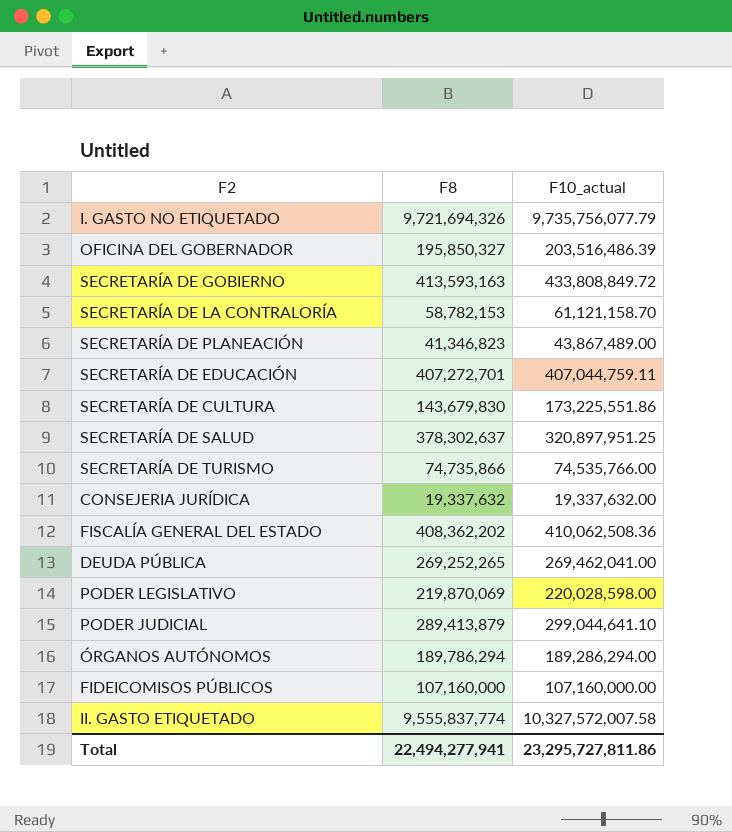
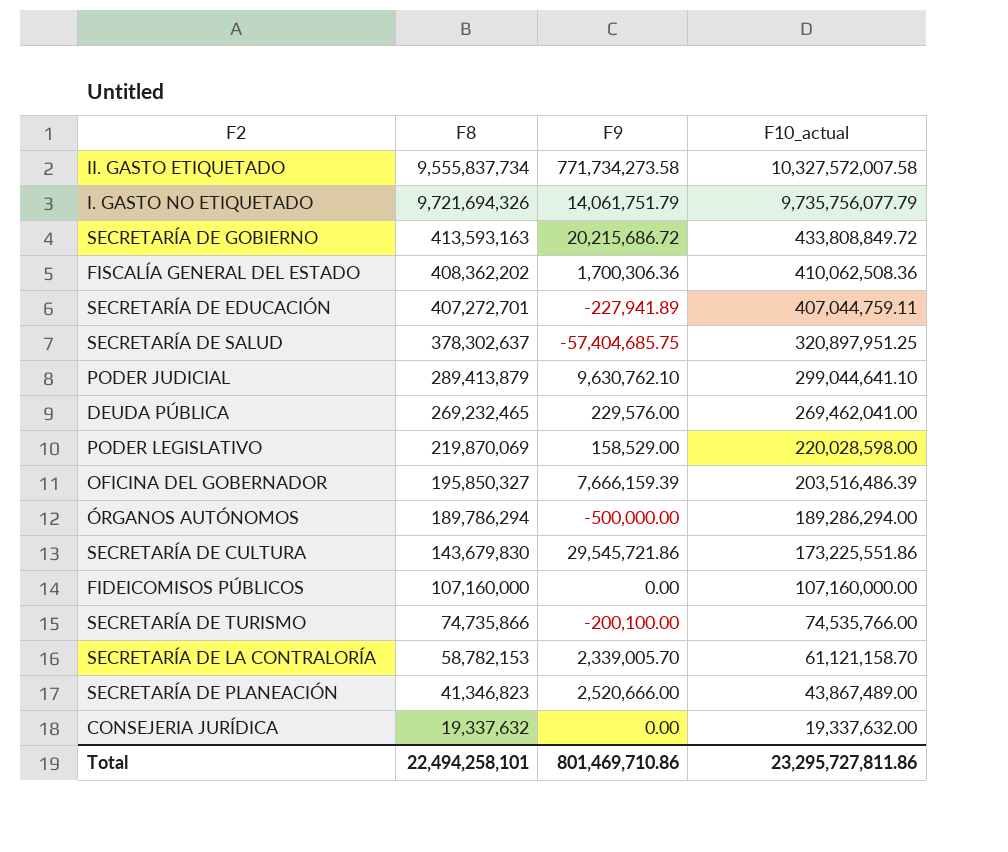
row order: none -> F10_actual descending
column F9 | formula: none -> [F10_actual] - [F8]
II. GASTO ETIQUETADO | F8: 9,555,837,774 -> 9,555,837,734
DEUDA PÚBLICA | F8: 269,252,265 -> 269,232,465
Total | F8: 22,494,277,941 -> 22,494,258,101

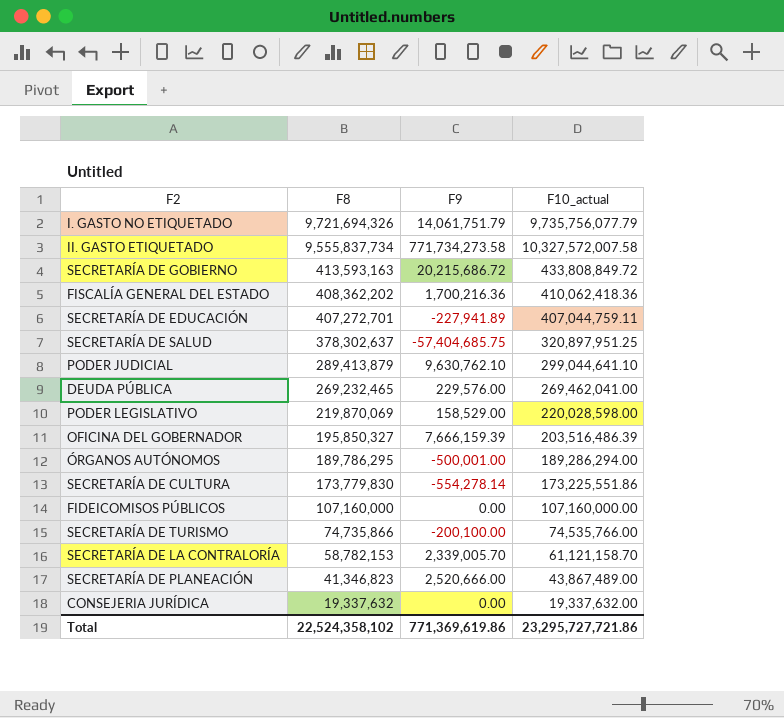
row order: F10_actual descending -> F8 descending
FISCALÍA GENERAL DEL ESTADO | F9: 1,700,306.36 -> 1,700,216.36
FISCALÍA GENERAL DEL ESTADO | F10_actual: 410,062,508.36 -> 410,062,418.36
ÓRGANOS AUTÓNOMOS | F8: 189,786,294 -> 189,786,295
ÓRGANOS AUTÓNOMOS | F9: -500,000.00 -> -500,001.00
SECRETARÍA DE CULTURA | F8: 143,679,830 -> 173,779,830
SECRETARÍA DE CULTURA | F9: 29,545,721.86 -> -554,278.14
Total | F8: 22,494,258,101 -> 22,524,358,102
Total | F9: 801,469,710.86 -> 771,369,619.86
Total | F10_actual: 23,295,727,811.86 -> 23,295,727,721.86

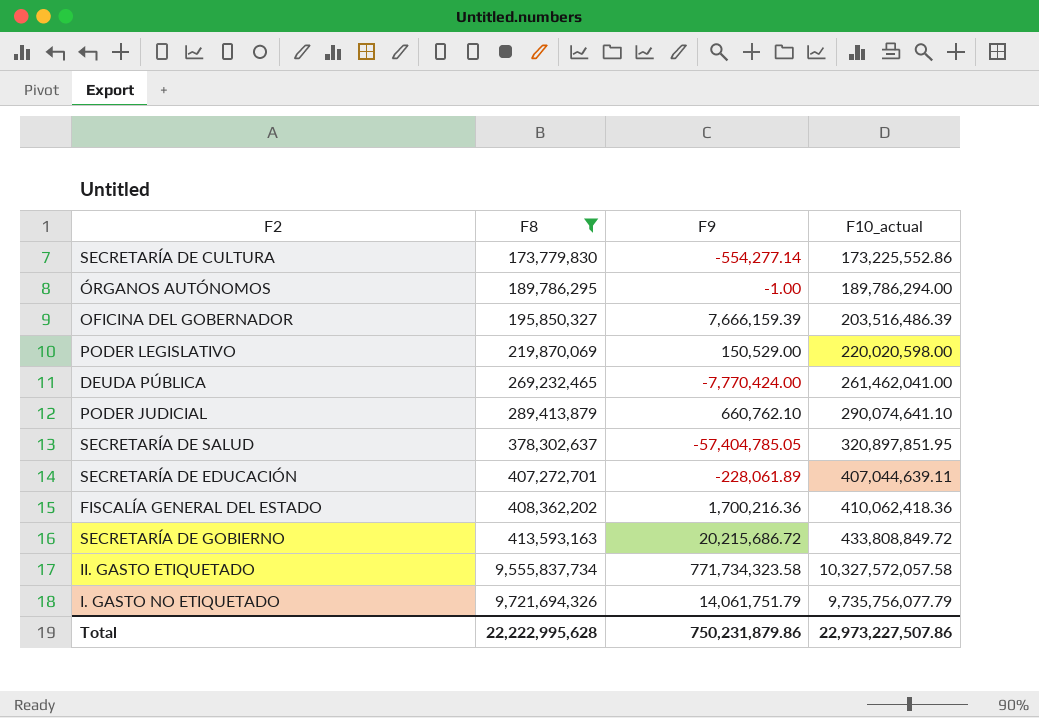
filter: none -> F8 >= 173,779,830
row order: F8 descending -> F8 ascending
SECRETARÍA DE CULTURA | F9: -554,278.14 -> -554,277.14
SECRETARÍA DE CULTURA | F10_actual: 173,225,551.86 -> 173,225,552.86
ÓRGANOS AUTÓNOMOS | F9: -500,001.00 -> -1.00
ÓRGANOS AUTÓNOMOS | F10_actual: 189,286,294.00 -> 189,786,294.00
PODER LEGISLATIVO | F9: 158,529.00 -> 150,529.00
PODER LEGISLATIVO | F10_actual: 220,028,598.00 -> 220,020,598.00
DEUDA PÚBLICA | F9: 229,576.00 -> -7,770,424.00
DEUDA PÚBLICA | F10_actual: 269,462,041.00 -> 261,462,041.00
PODER JUDICIAL | F9: 9,630,762.10 -> 660,762.10
PODER JUDICIAL | F10_actual: 299,044,641.10 -> 290,074,641.10
SECRETARÍA DE SALUD | F9: -57,404,685.75 -> -57,404,785.05
SECRETARÍA DE SALUD | F10_actual: 320,897,951.25 -> 320,897,851.95
SECRETARÍA DE EDUCACIÓN | F9: -227,941.89 -> -228,061.89
SECRETARÍA DE EDUCACIÓN | F10_actual: 407,044,759.11 -> 407,044,639.11
II. GASTO ETIQUETADO | F9: 771,734,273.58 -> 771,734,323.58
II. GASTO ETIQUETADO | F10_actual: 10,327,572,007.58 -> 10,327,572,057.58
Total | F8: 22,524,358,102 -> 22,222,995,628
Total | F9: 771,369,619.86 -> 750,231,879.86
Total | F10_actual: 23,295,727,721.86 -> 22,973,227,507.86

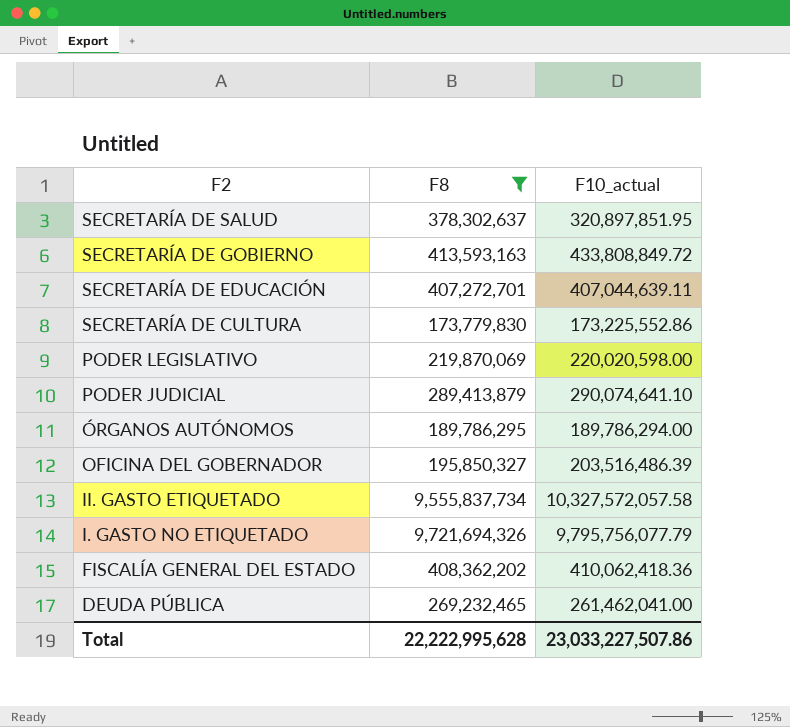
row order: F8 ascending -> F2 descending
column F9 | formula: [F10_actual] - [F8] -> none
I. GASTO NO ETIQUETADO | F10_actual: 9,735,756,077.79 -> 9,795,756,077.79
Total | F10_actual: 22,973,227,507.86 -> 23,033,227,507.86

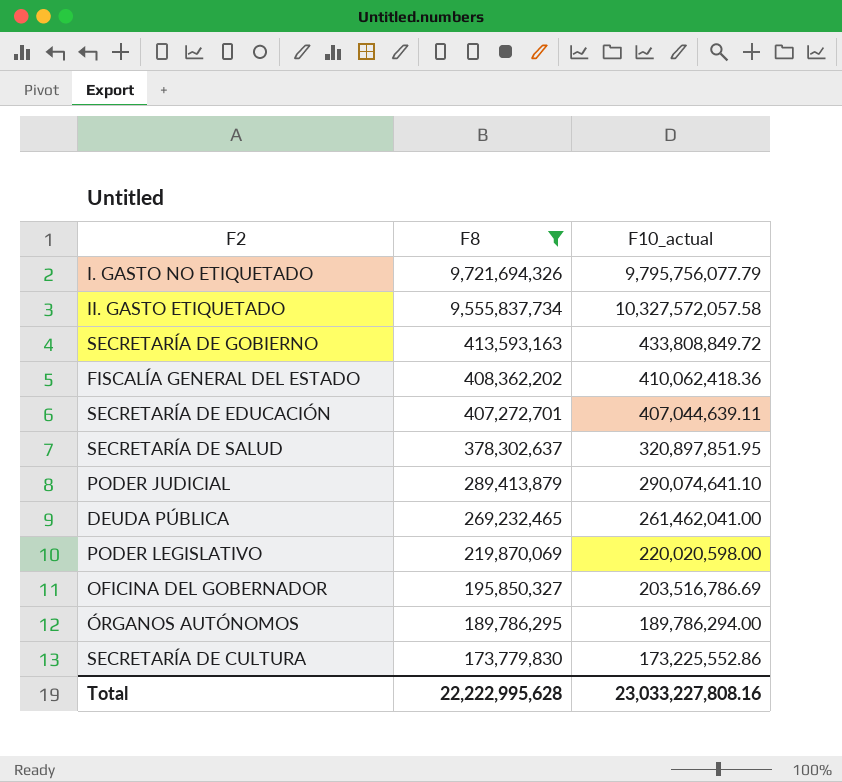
row order: F2 descending -> F8 descending
OFICINA DEL GOBERNADOR | F10_actual: 203,516,486.39 -> 203,516,786.69
Total | F10_actual: 23,033,227,507.86 -> 23,033,227,808.16

